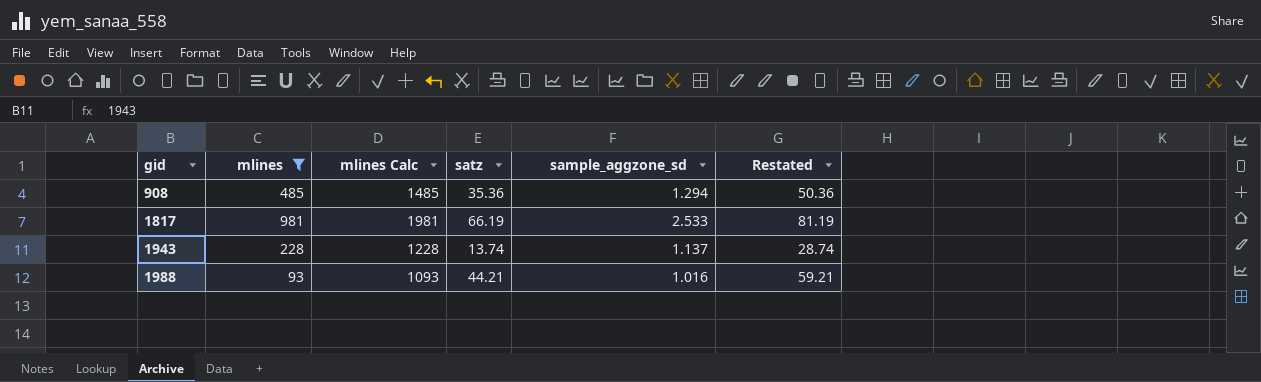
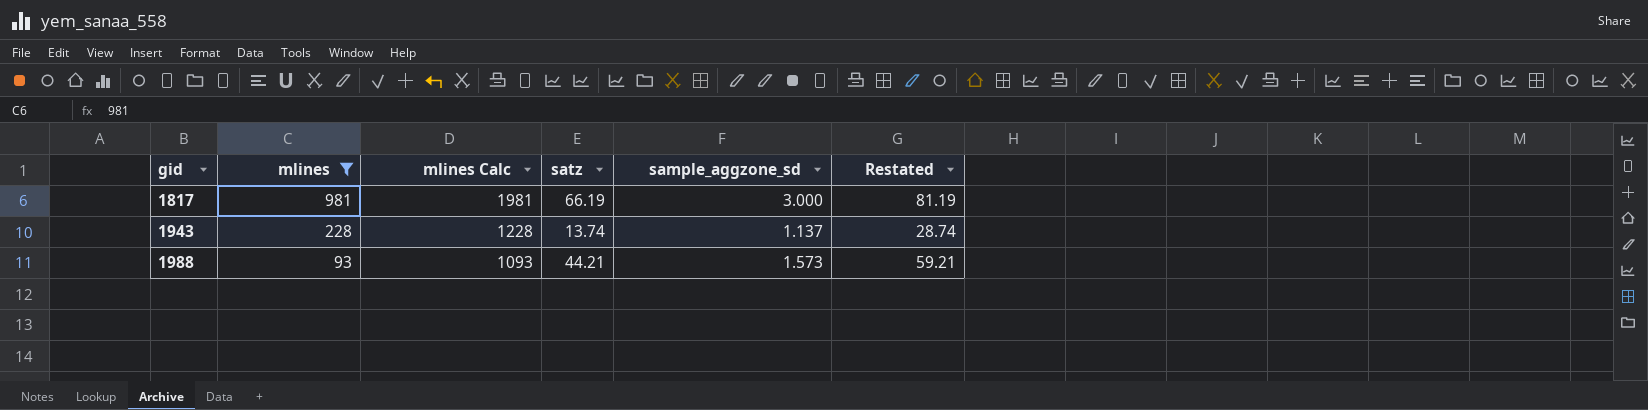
row 908: 485 | 1485 | 35.36 | 1.294 | 50.36 -> none
1817 | sample_aggzone_sd: 2.533 -> 3.000
1988 | sample_aggzone_sd: 1.016 -> 1.573

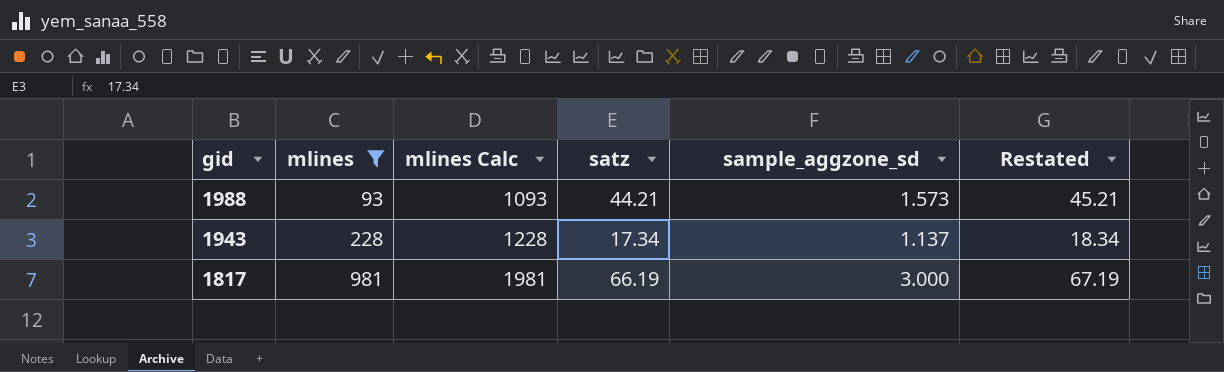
row order: gid ascending -> gid descending
column Restated | formula: [satz] + 15 -> [satz] + 1
1943 | satz: 13.74 -> 17.34

